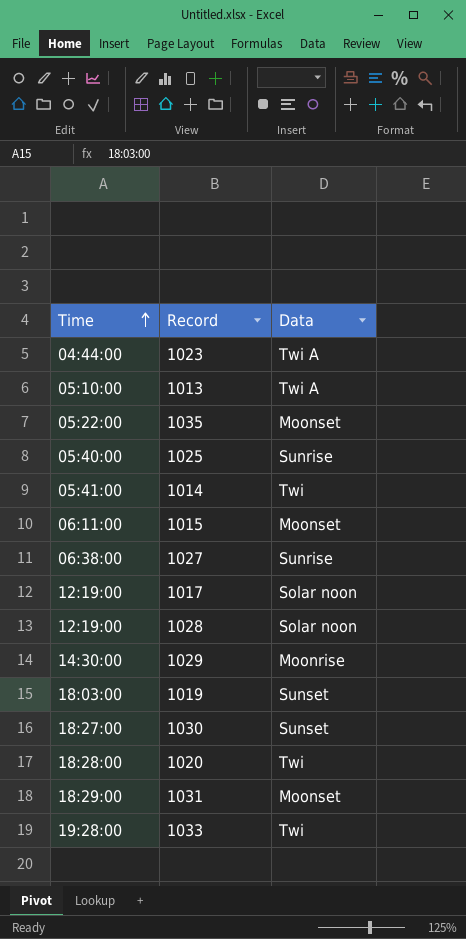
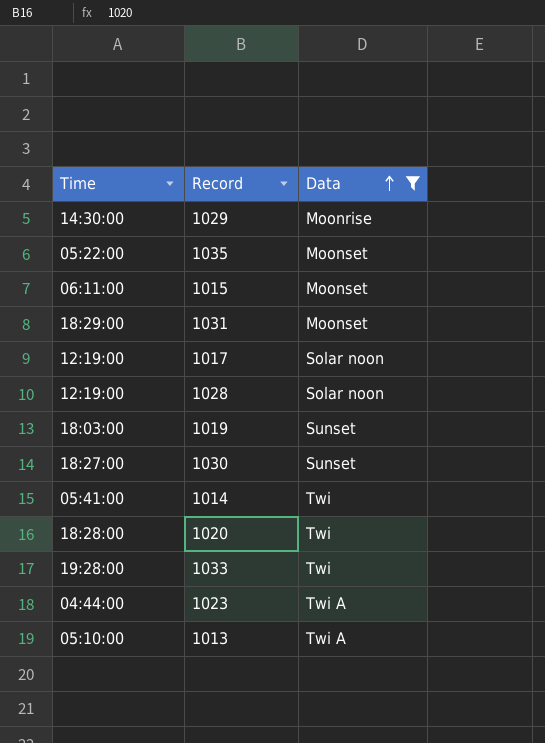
filter: none -> Data != Sunrise
row order: Time ascending -> Data ascending

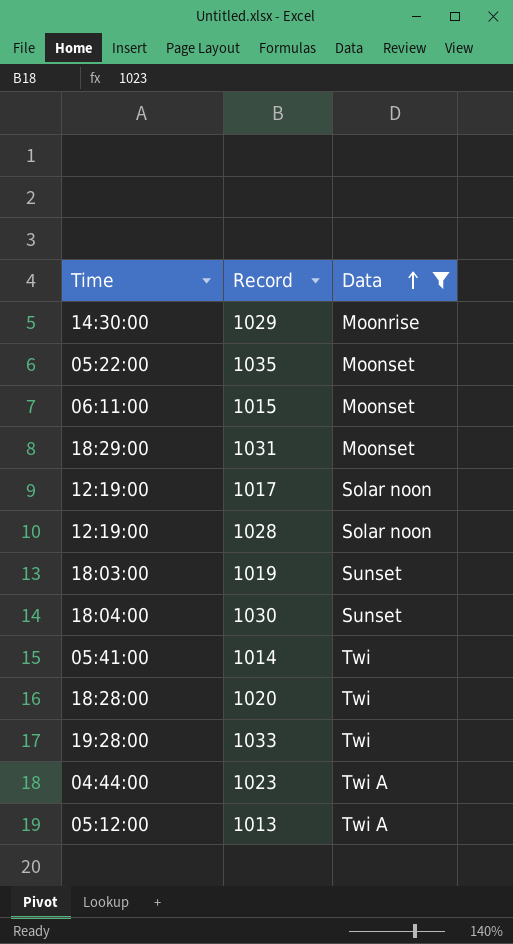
1030 | Time: 18:27:00 -> 18:04:00
1013 | Time: 05:10:00 -> 05:12:00

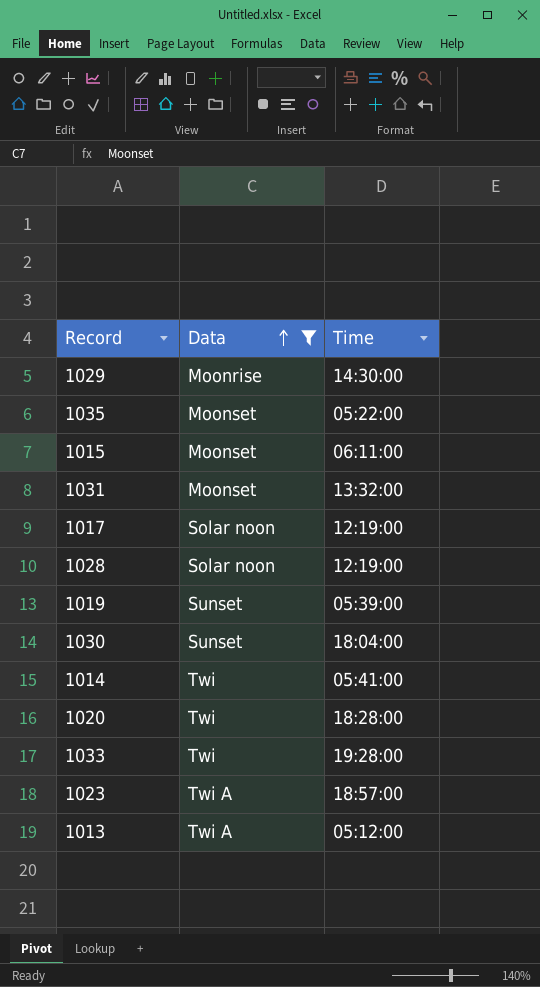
column Time | position: 1 -> 3
1031 | Time: 18:29:00 -> 13:32:00
1019 | Time: 18:03:00 -> 05:39:00
1023 | Time: 04:44:00 -> 18:57:00

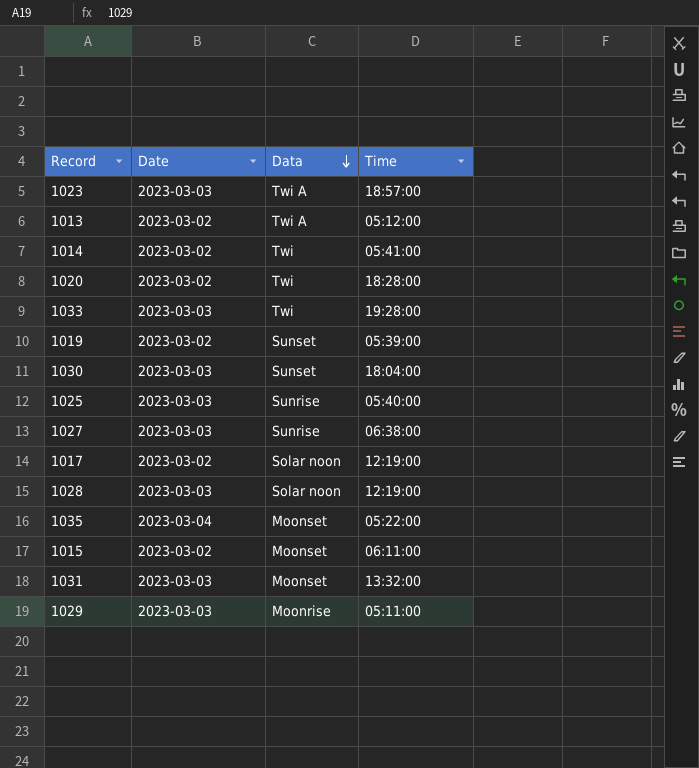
filter: Data != Sunrise -> none
row order: Data ascending -> Data descending
column Date | position: none -> 2
1029 | Time: 14:30:00 -> 05:11:00

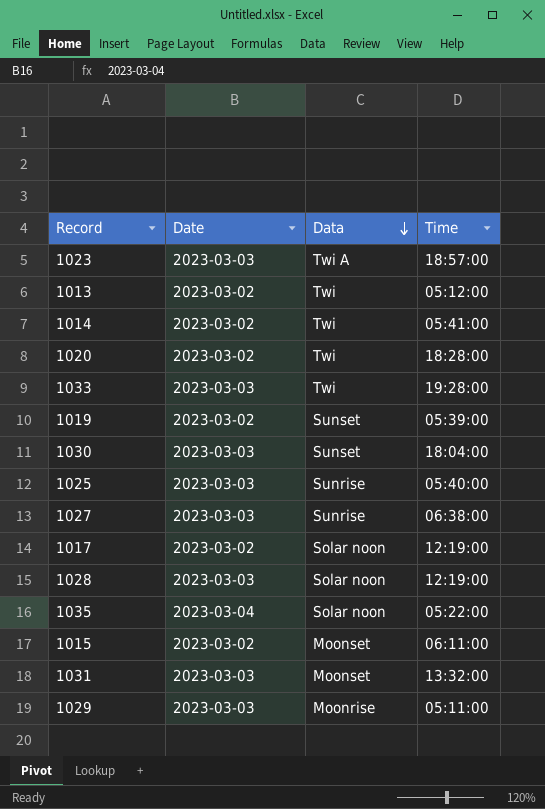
1013 | Data: Twi A -> Twi
1035 | Data: Moonset -> Solar noon

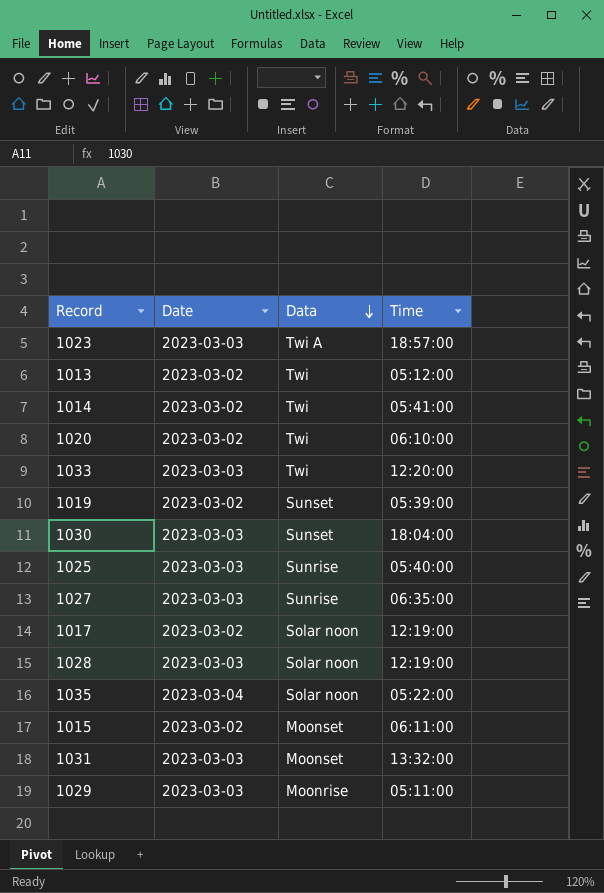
1020 | Time: 18:28:00 -> 06:10:00
1033 | Time: 19:28:00 -> 12:20:00
1027 | Time: 06:38:00 -> 06:35:00

